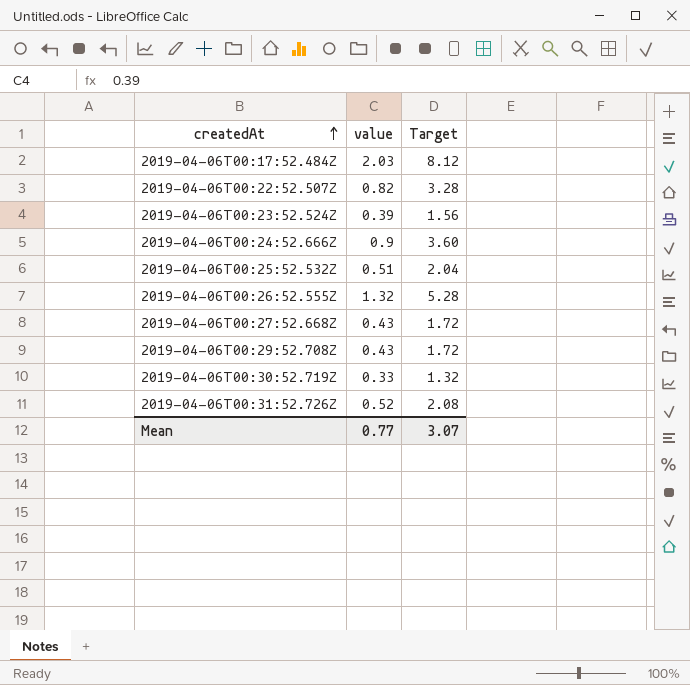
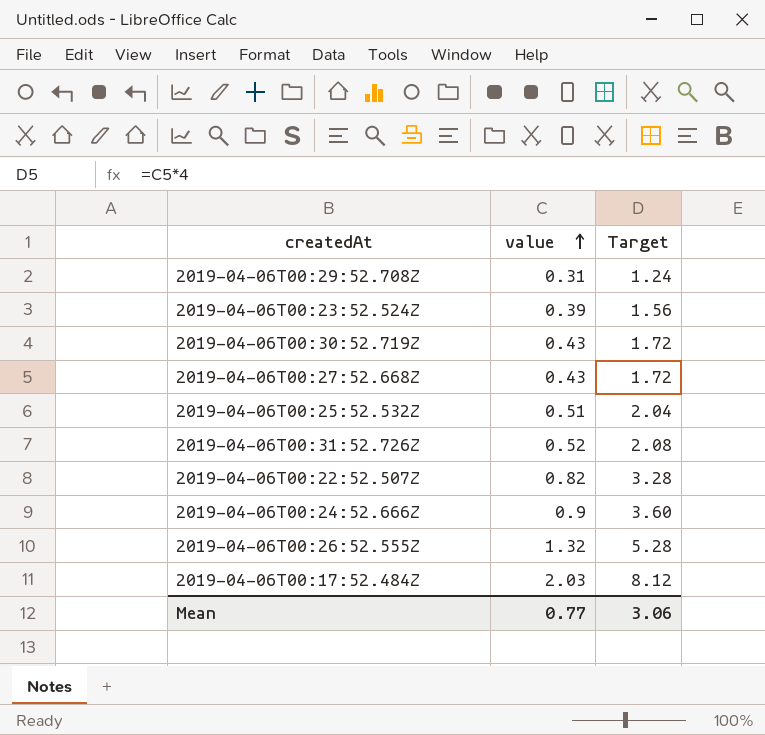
row order: createdAt ascending -> value ascending
2019-04-06T00:29:52.708Z | value: 0.43 -> 0.31
2019-04-06T00:29:52.708Z | Target: 1.72 -> 1.24
2019-04-06T00:30:52.719Z | value: 0.33 -> 0.43
2019-04-06T00:30:52.719Z | Target: 1.32 -> 1.72
Mean | Target: 3.07 -> 3.06

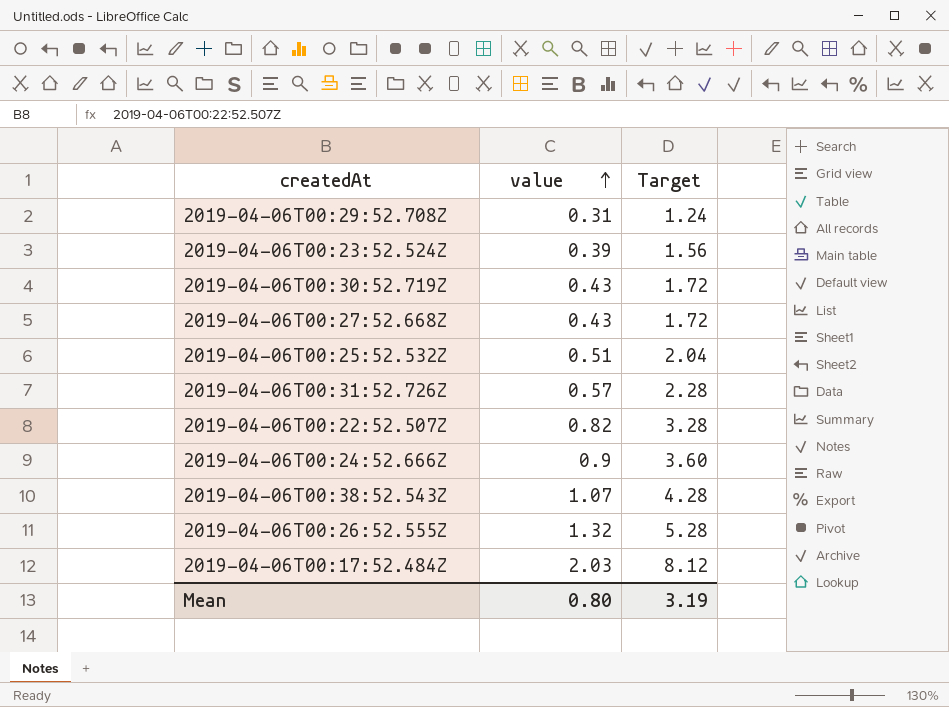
2019-04-06T00:31:52.726Z | value: 0.52 -> 0.57
2019-04-06T00:31:52.726Z | Target: 2.08 -> 2.28
row 2019-04-06T00:38:52.543Z: none -> 1.07 | 4.28
Mean | value: 0.77 -> 0.80
Mean | Target: 3.06 -> 3.19

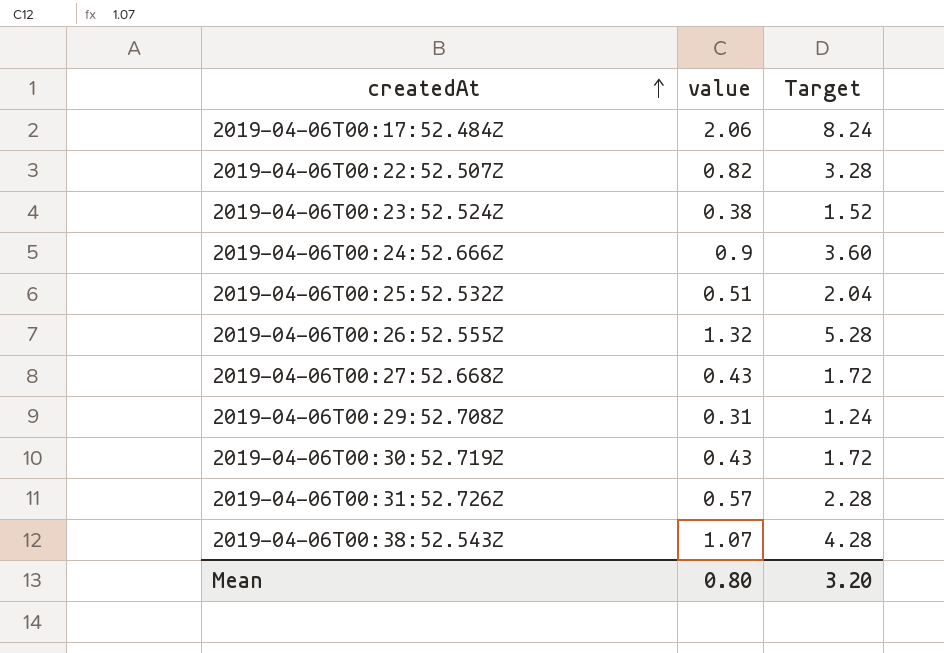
row order: value ascending -> createdAt ascending
2019-04-06T00:17:52.484Z | value: 2.03 -> 2.06
2019-04-06T00:17:52.484Z | Target: 8.12 -> 8.24
2019-04-06T00:23:52.524Z | value: 0.39 -> 0.38
2019-04-06T00:23:52.524Z | Target: 1.56 -> 1.52
Mean | Target: 3.19 -> 3.20

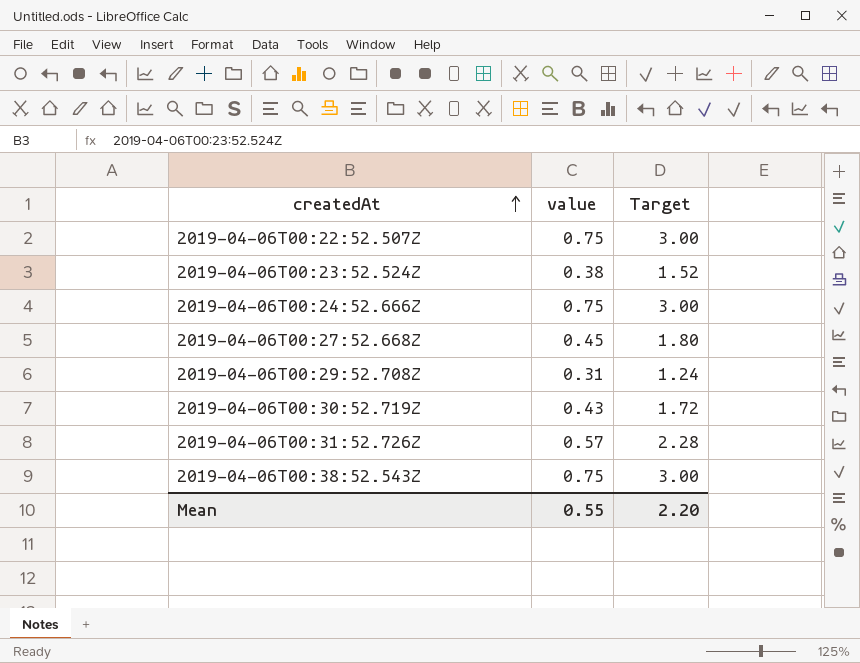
row 2019-04-06T00:17:52.484Z: 2.06 | 8.24 -> none
row 2019-04-06T00:25:52.532Z: 0.51 | 2.04 -> none
row 2019-04-06T00:26:52.555Z: 1.32 | 5.28 -> none
2019-04-06T00:22:52.507Z | value: 0.82 -> 0.75
2019-04-06T00:22:52.507Z | Target: 3.28 -> 3.00
2019-04-06T00:24:52.666Z | value: 0.9 -> 0.75
2019-04-06T00:24:52.666Z | Target: 3.60 -> 3.00
2019-04-06T00:27:52.668Z | value: 0.43 -> 0.45
2019-04-06T00:27:52.668Z | Target: 1.72 -> 1.80
2019-04-06T00:38:52.543Z | value: 1.07 -> 0.75
2019-04-06T00:38:52.543Z | Target: 4.28 -> 3.00
Mean | value: 0.80 -> 0.55
Mean | Target: 3.20 -> 2.20

